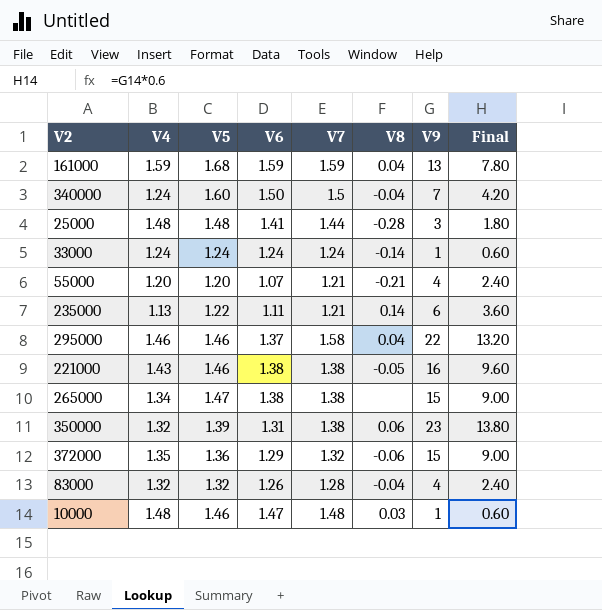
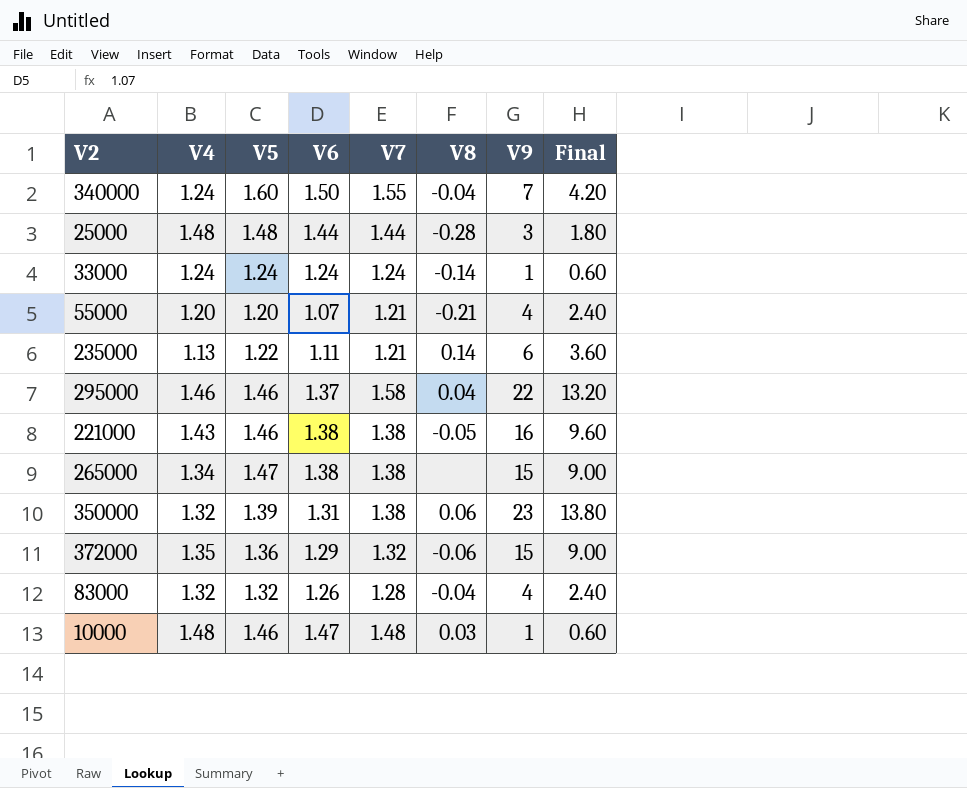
row 161000: 1.59 | 1.68 | 1.59 | 1.59 | 0.04 | 13 | 7.80 -> none
340000 | V7: 1.5 -> 1.55
25000 | V6: 1.41 -> 1.44

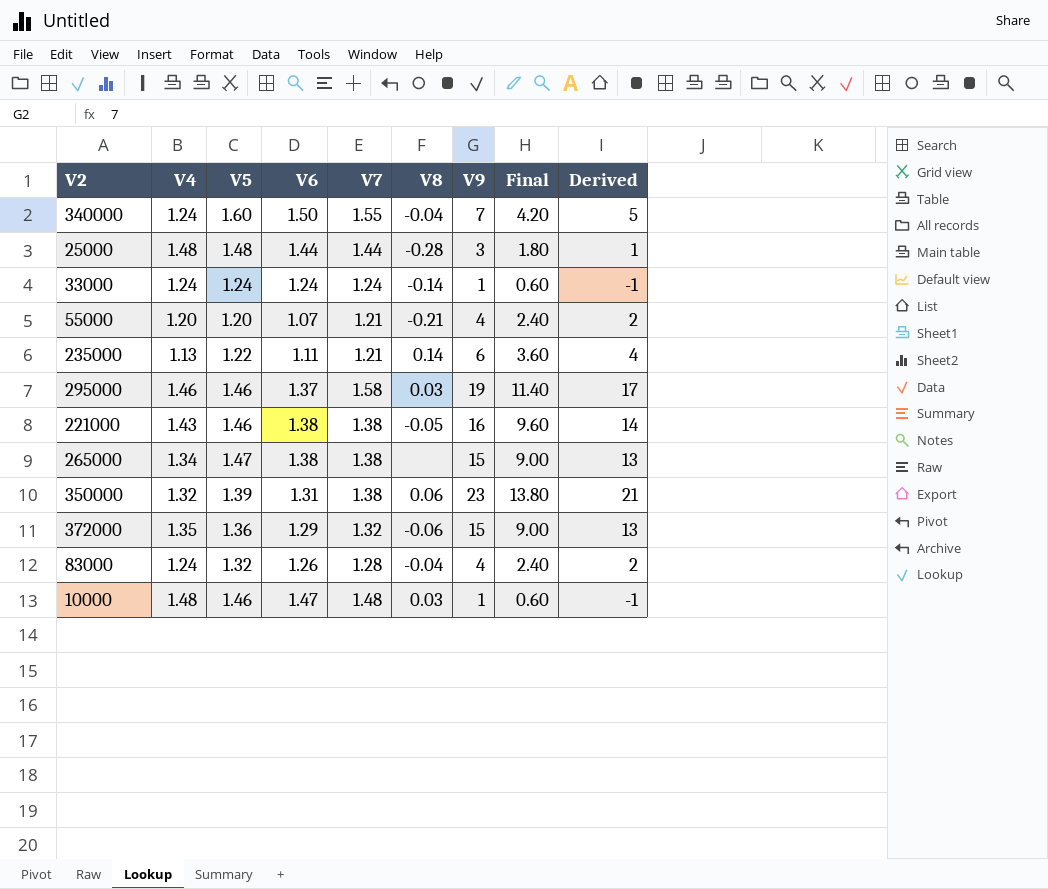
column Derived | formula: none -> [V9] - 2
295000 | V8: 0.04 -> 0.03
295000 | V9: 22 -> 19
295000 | Final: 13.20 -> 11.40
83000 | V4: 1.32 -> 1.24

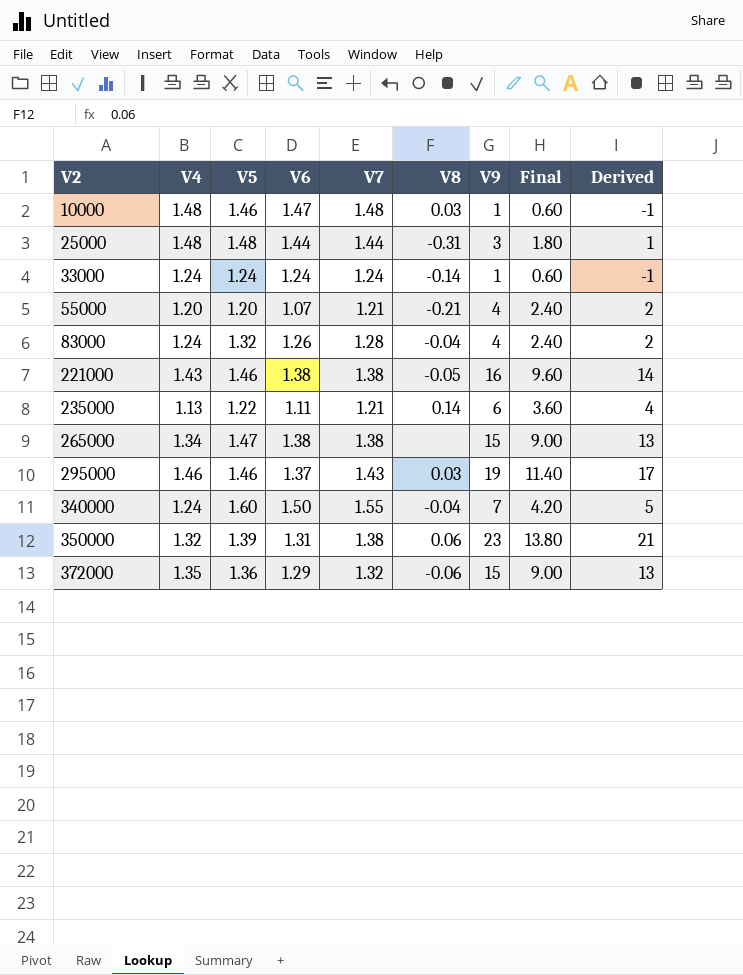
row order: none -> V2 ascending
25000 | V8: -0.28 -> -0.31
295000 | V7: 1.58 -> 1.43

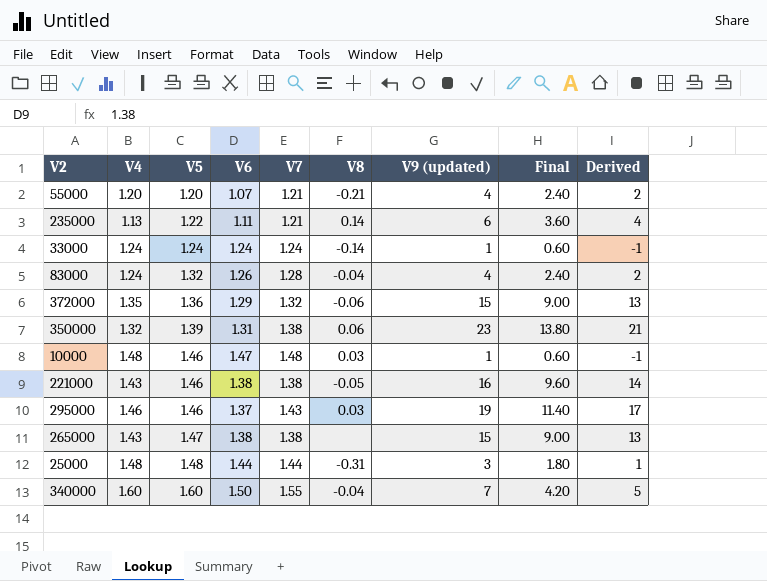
row order: V2 ascending -> V5 ascending
column name: V9 -> V9 (updated)
265000 | V4: 1.34 -> 1.43
340000 | V4: 1.24 -> 1.60

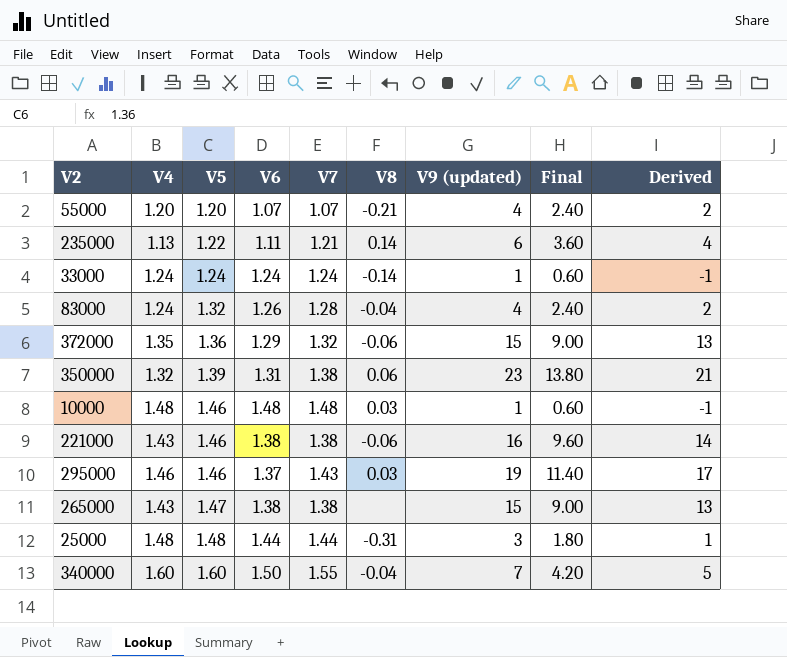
55000 | V7: 1.21 -> 1.07
10000 | V6: 1.47 -> 1.48
221000 | V8: -0.05 -> -0.06

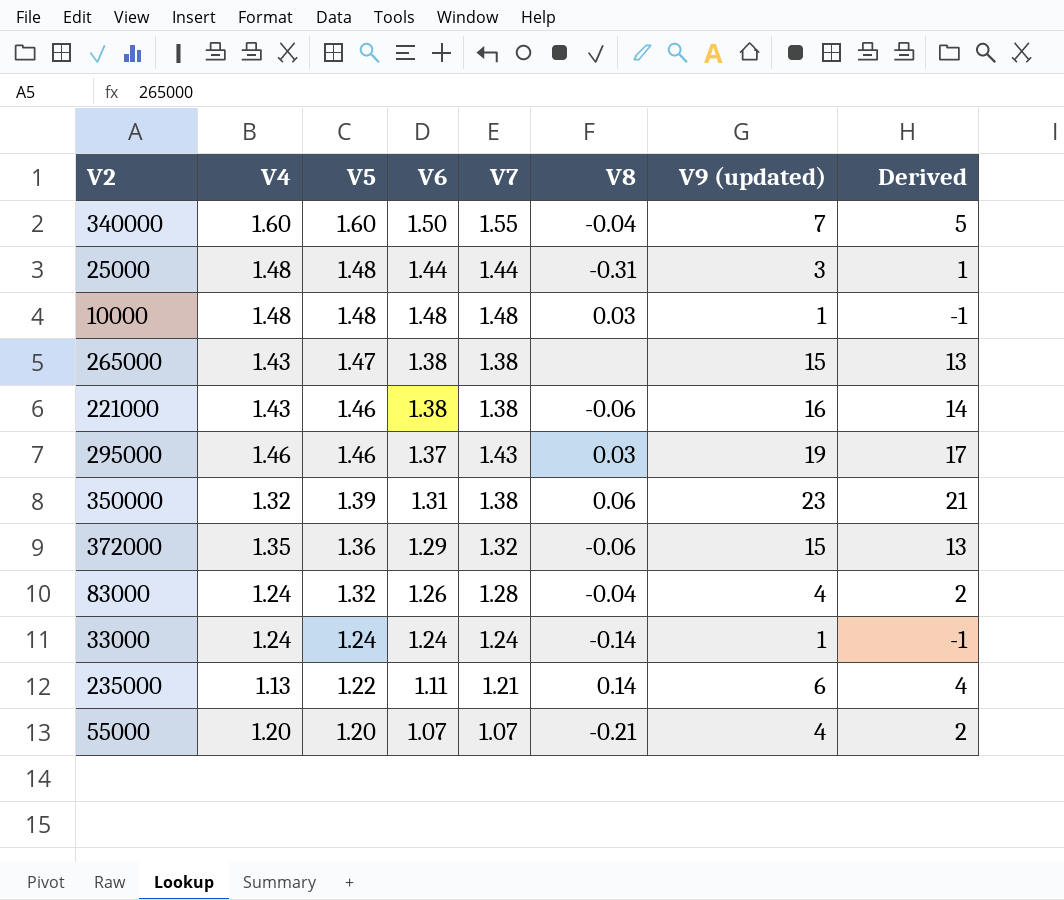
row order: V5 ascending -> V5 descending
column Final | formula: [V9 (updated)] * 0.6 -> none
10000 | V5: 1.46 -> 1.48

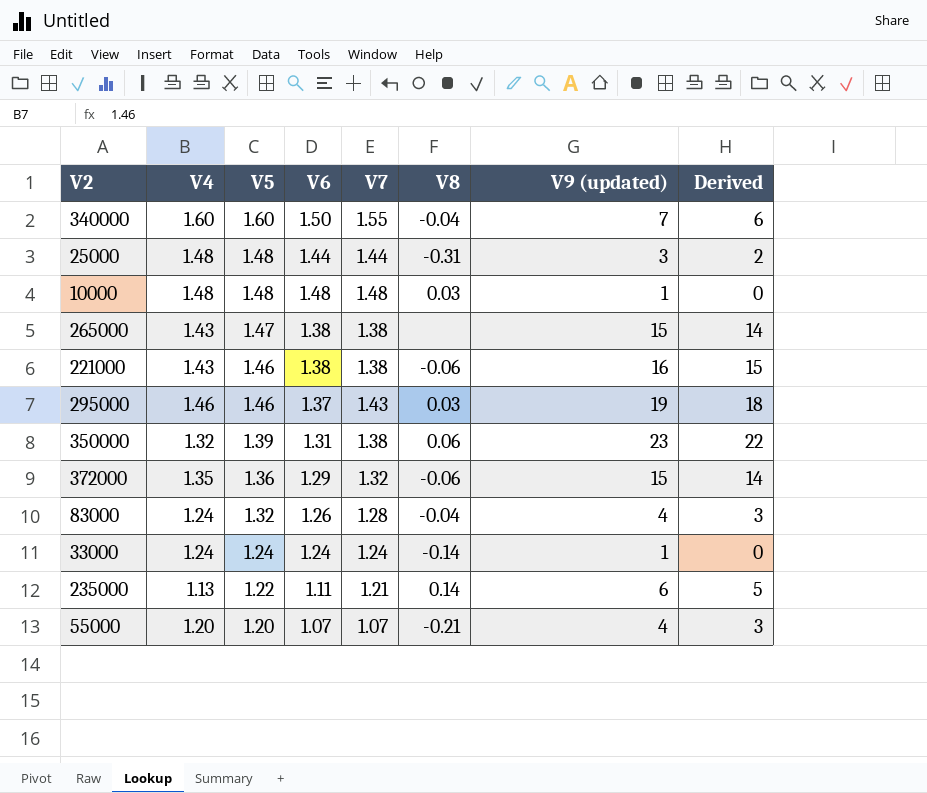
column Derived | formula: [V9 (updated)] - 2 -> [V9 (updated)] - 1

